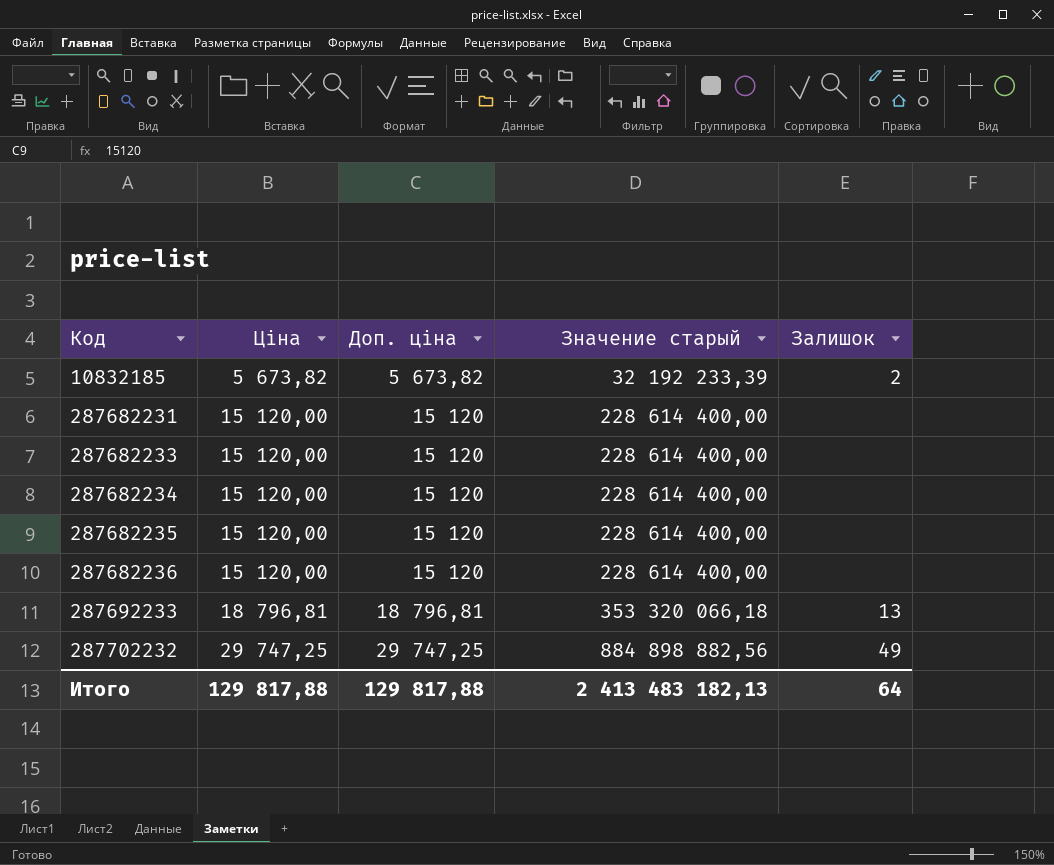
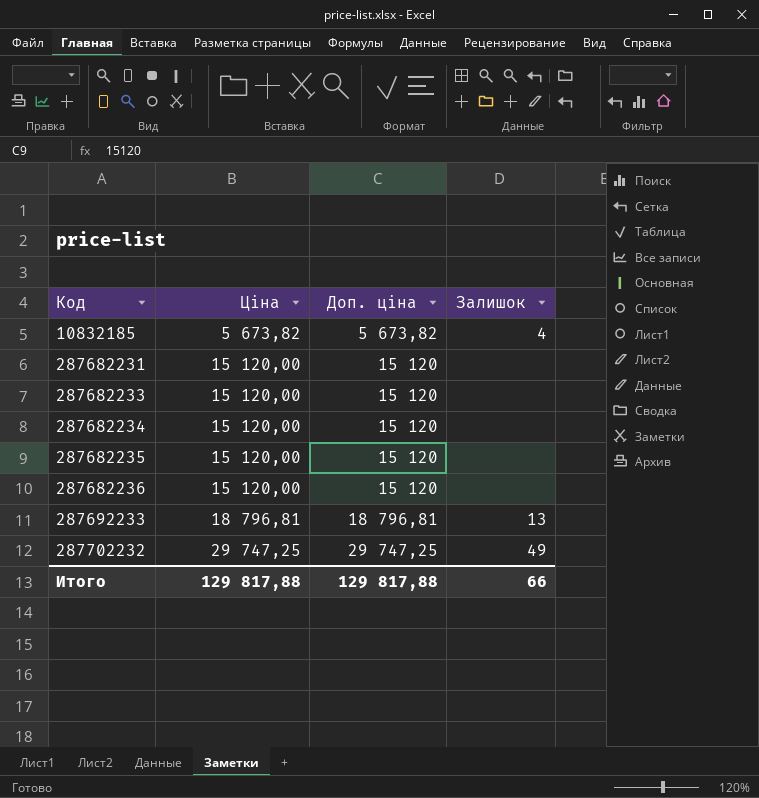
column Значение старый | formula: [Ціна] * [Доп. ціна] -> none
10832185 | Залишок: 2 -> 4
Итого | Залишок: 64 -> 66

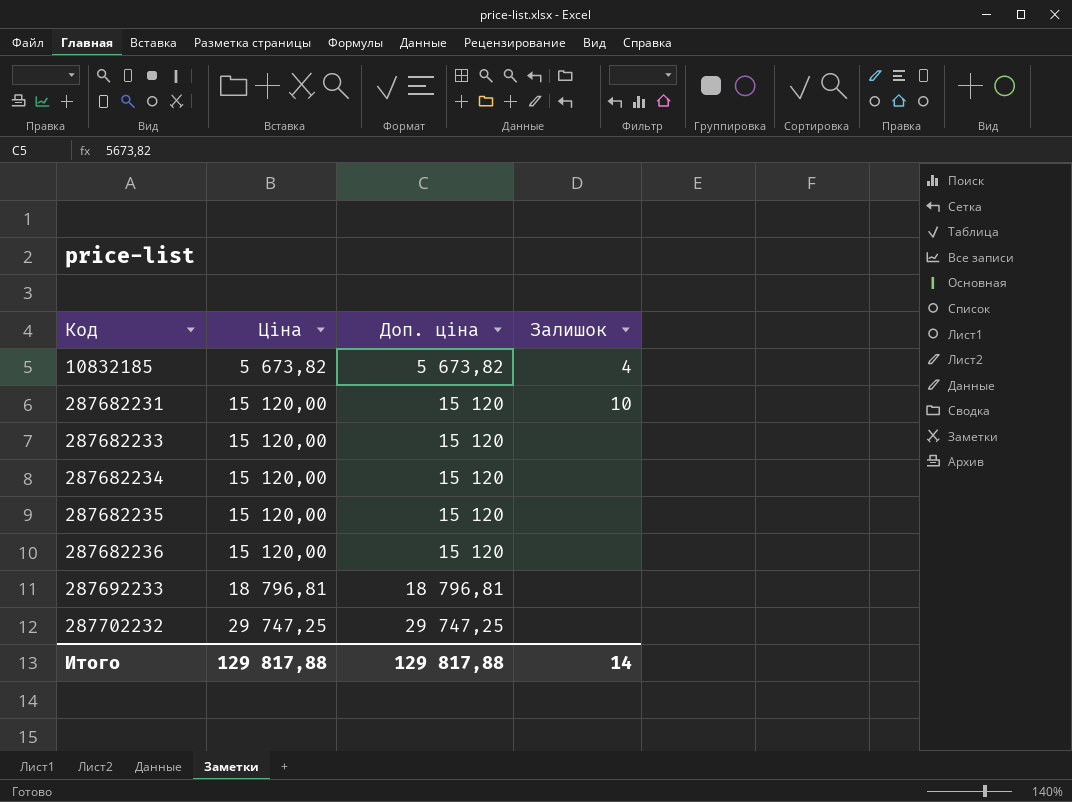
287682231 | Залишок: none -> 10
287692233 | Залишок: 13 -> none
287702232 | Залишок: 49 -> none
Итого | Залишок: 66 -> 14

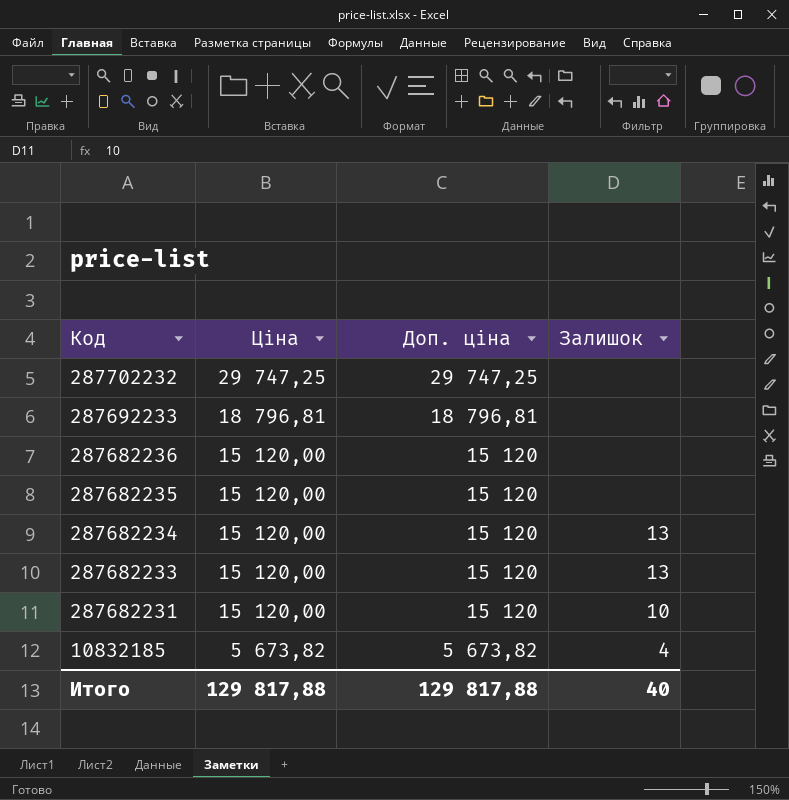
row order: Код ascending -> Код descending
287682234 | Залишок: none -> 13
287682233 | Залишок: none -> 13
Итого | Залишок: 14 -> 40

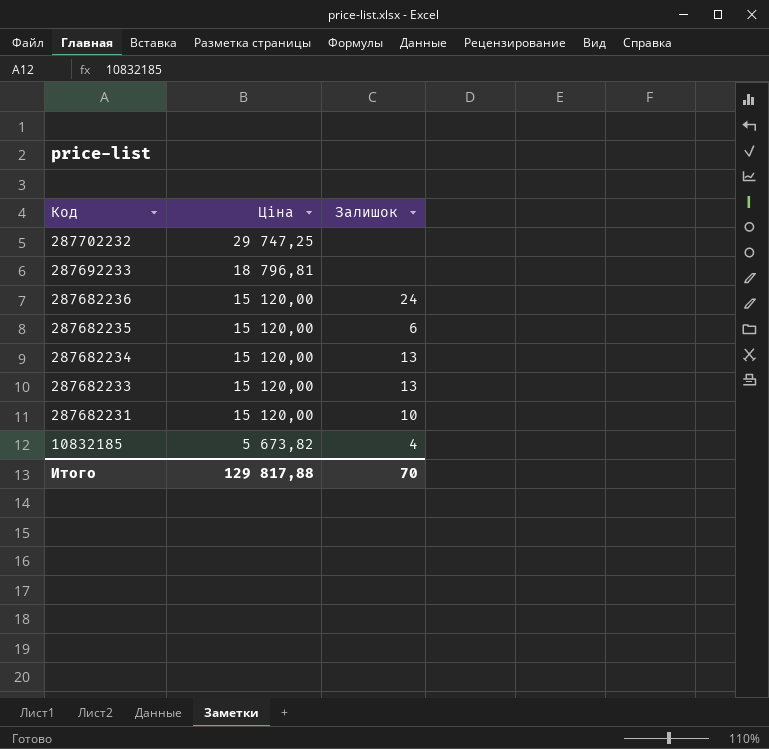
column Доп. ціна | position: 3 -> none
287682236 | Залишок: none -> 24
287682235 | Залишок: none -> 6
Итого | Залишок: 40 -> 70

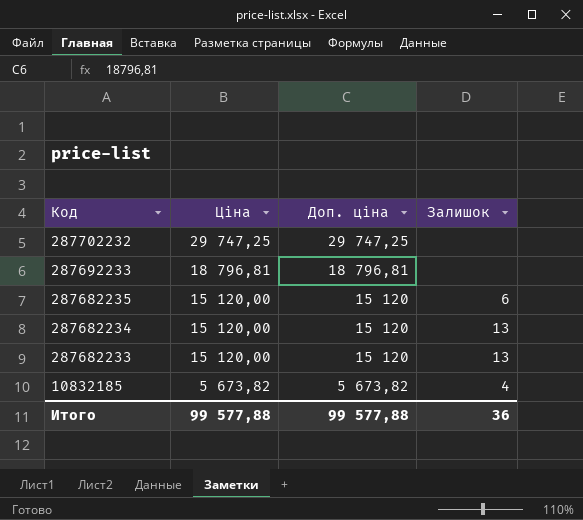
column Доп. ціна | position: none -> 3
row 287682236: 15 120,00 | 24 -> none
row 287682231: 15 120,00 | 10 -> none
Итого | Ціна: 129 817,88 -> 99 577,88
Итого | Залишок: 70 -> 36

